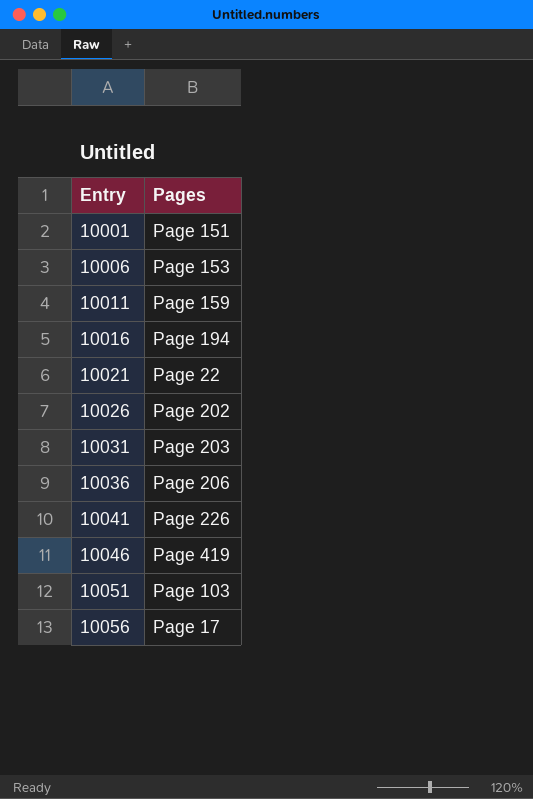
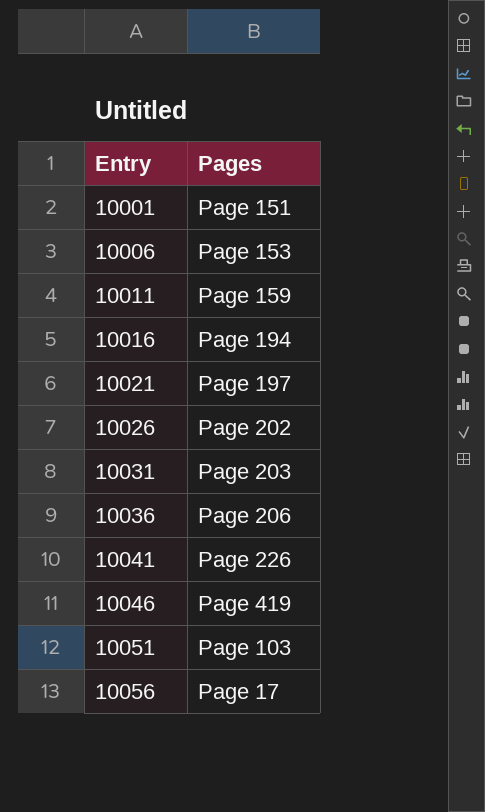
10021 | Pages: Page 22 -> Page 197

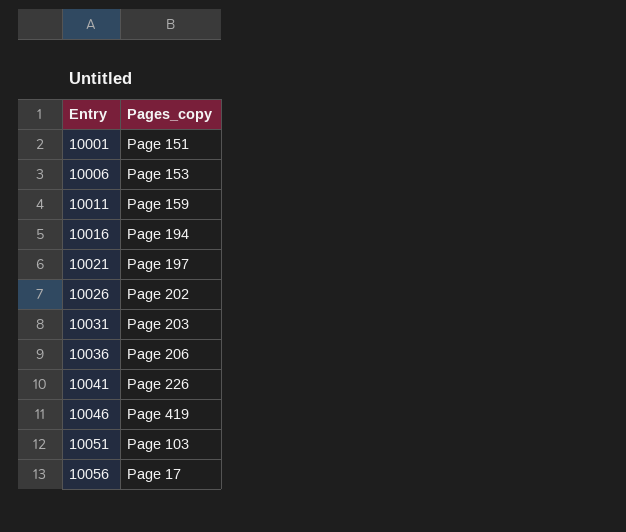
column name: Pages -> Pages_copy

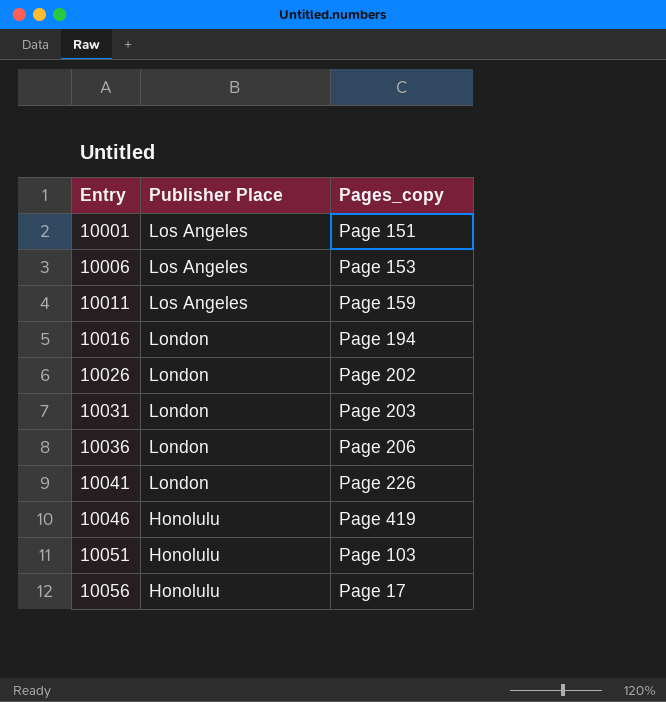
column Publisher Place | position: none -> 2
row 10021: Page 197 -> none

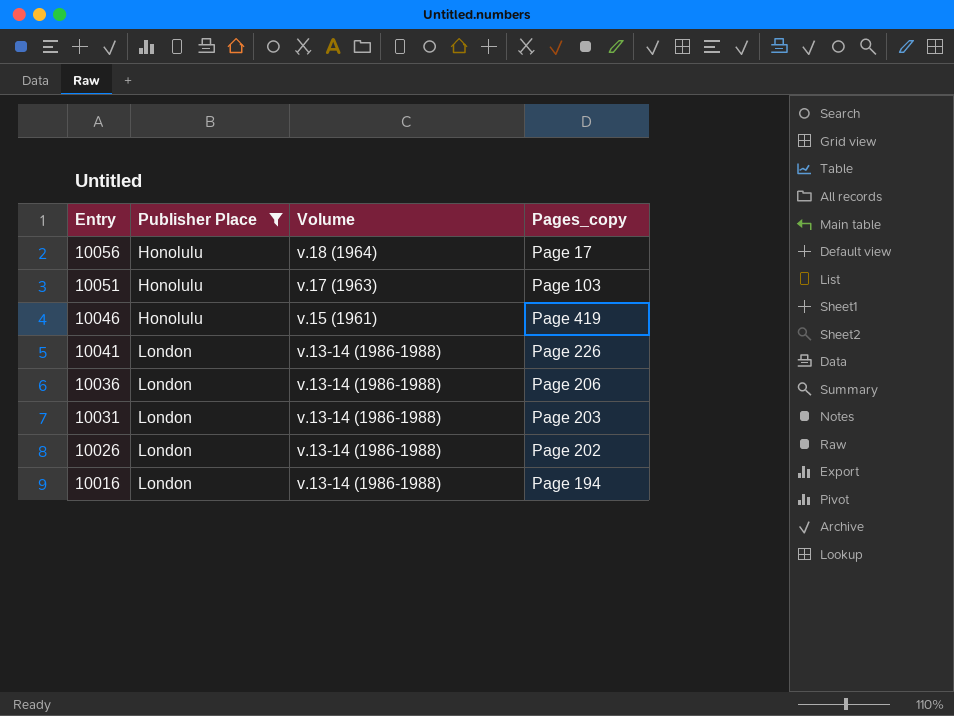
filter: none -> Publisher Place != Los Angeles
row order: Entry ascending -> Entry descending
column Volume | position: none -> 3

